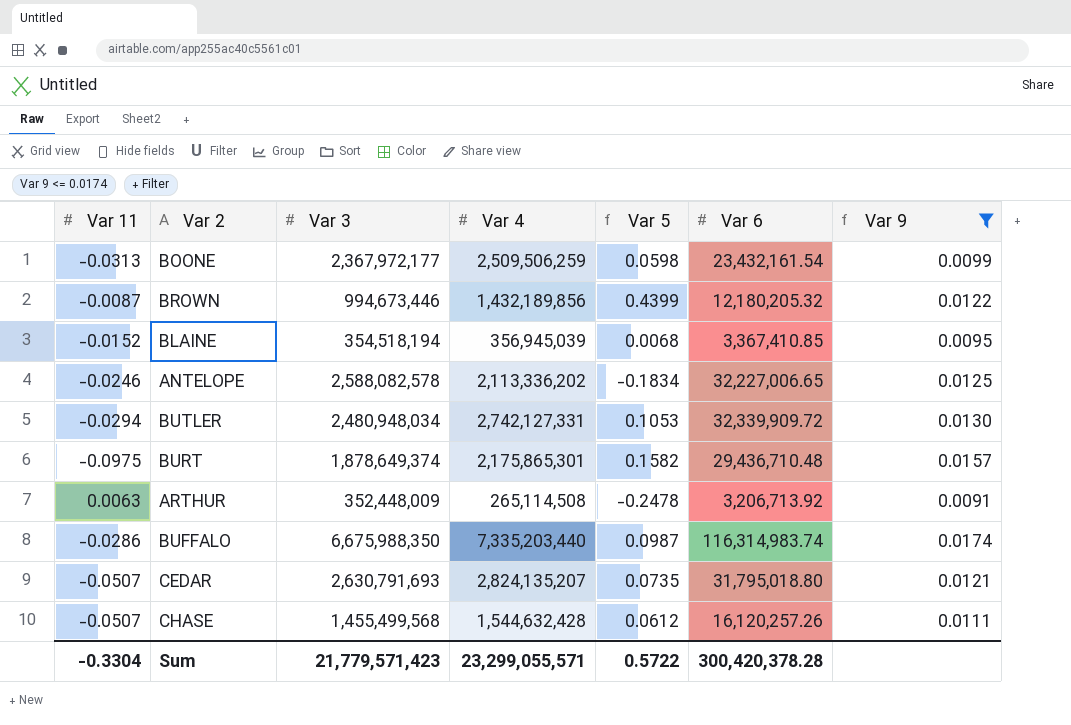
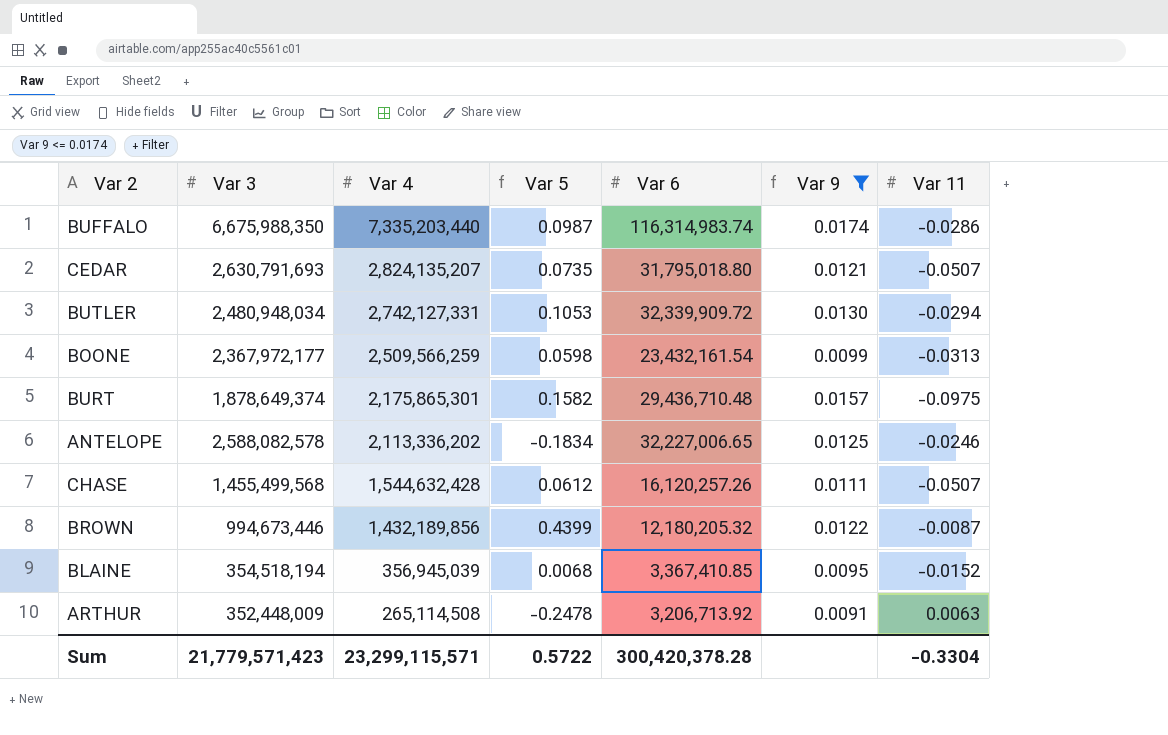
row order: none -> Var 4 descending
column Var 11 | position: 1 -> 7
BOONE | Var 4: 2,509,506,259 -> 2,509,566,259
Sum | Var 4: 23,299,055,571 -> 23,299,115,571

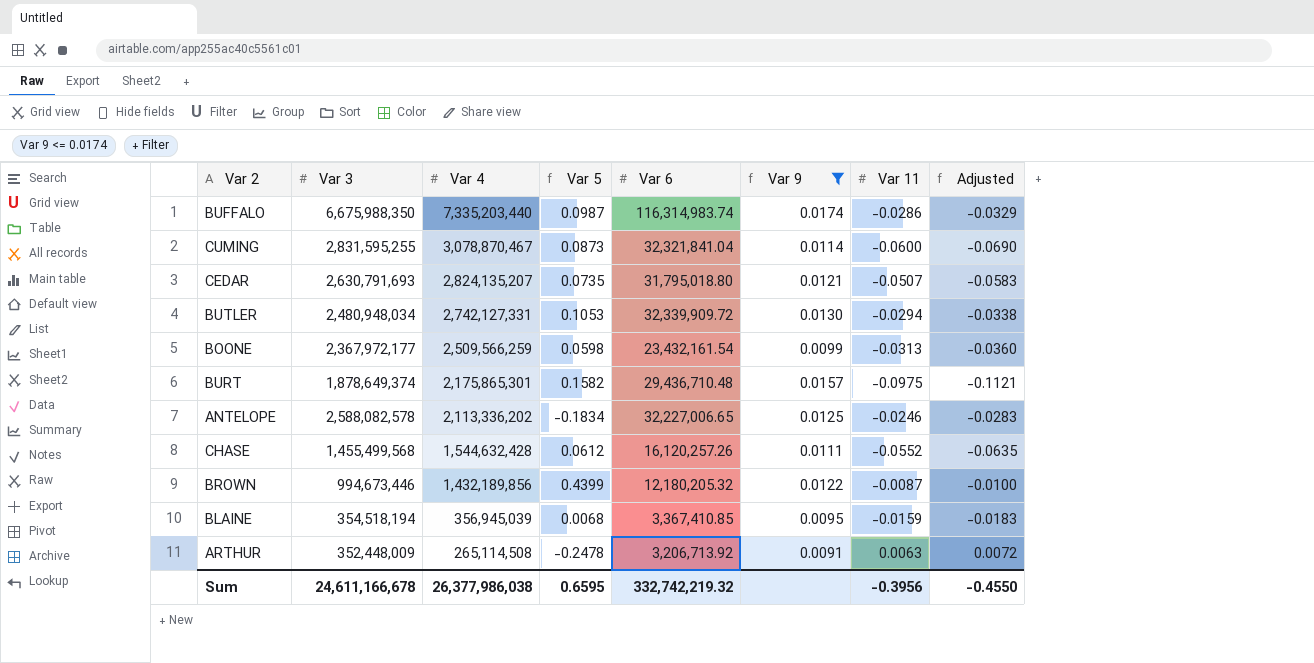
column Adjusted | formula: none -> [Var 11] * 1.15
row CUMING: none -> 2,831,595,255 | 3,078,870,467 | 0.0873 | 32,321,841.04 | 0.0114 | -0.0600 | -0.0690
CHASE | Var 11: -0.0507 -> -0.0552
BLAINE | Var 11: -0.0152 -> -0.0159
Sum | Var 3: 21,779,571,423 -> 24,611,166,678
Sum | Var 4: 23,299,115,571 -> 26,377,986,038
Sum | Var 5: 0.5722 -> 0.6595
Sum | Var 6: 300,420,378.28 -> 332,742,219.32
Sum | Var 11: -0.3304 -> -0.3956

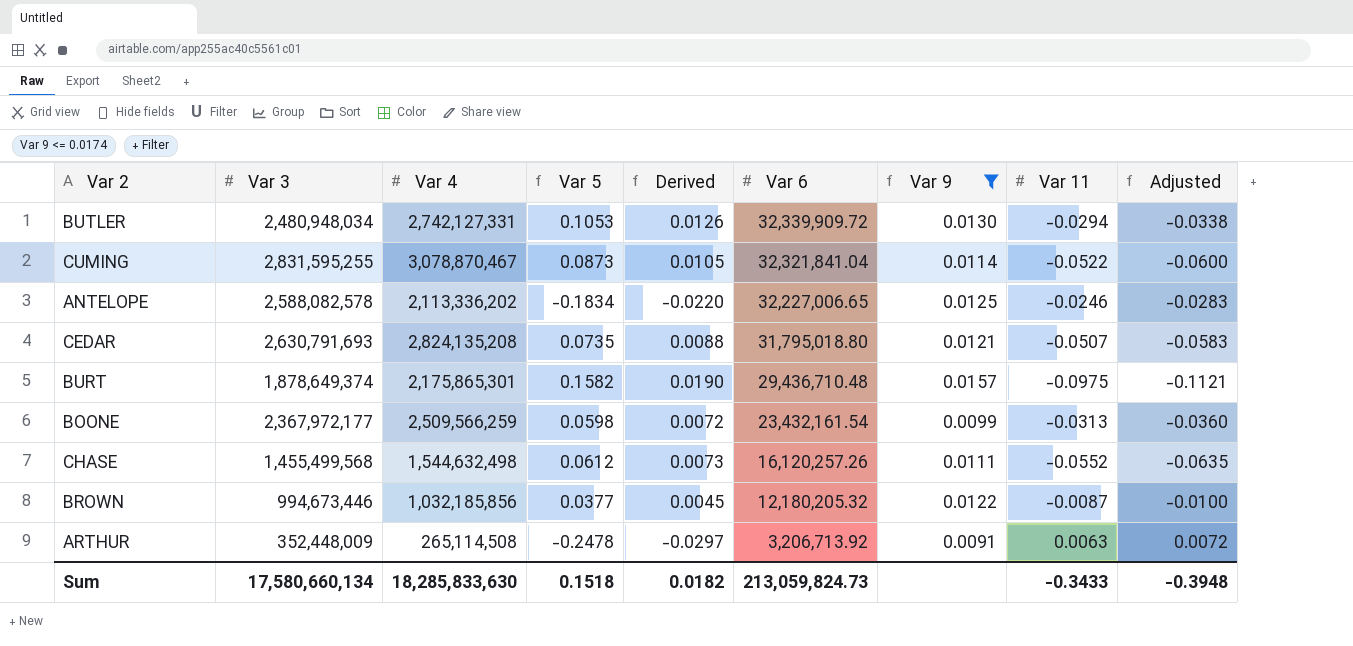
row order: Var 4 descending -> Var 6 descending
column Derived | formula: none -> [Var 5] * 0.12
row BUFFALO: 6,675,988,350 | 7,335,203,440 | 0.0987 | 116,314,983.74 | 0.0174 | -0.0286 | -0.0329 -> none
row BLAINE: 354,518,194 | 356,945,039 | 0.0068 | 3,367,410.85 | 0.0095 | -0.0159 | -0.0183 -> none
CUMING | Var 11: -0.0600 -> -0.0522
CUMING | Adjusted: -0.0690 -> -0.0600
CEDAR | Var 4: 2,824,135,207 -> 2,824,135,208
CHASE | Var 4: 1,544,632,428 -> 1,544,632,498
BROWN | Var 4: 1,432,189,856 -> 1,032,185,856
BROWN | Var 5: 0.4399 -> 0.0377
Sum | Var 3: 24,611,166,678 -> 17,580,660,134
Sum | Var 4: 26,377,986,038 -> 18,285,833,630
Sum | Var 5: 0.6595 -> 0.1518
Sum | Var 6: 332,742,219.32 -> 213,059,824.73
Sum | Var 11: -0.3956 -> -0.3433
Sum | Adjusted: -0.4550 -> -0.3948

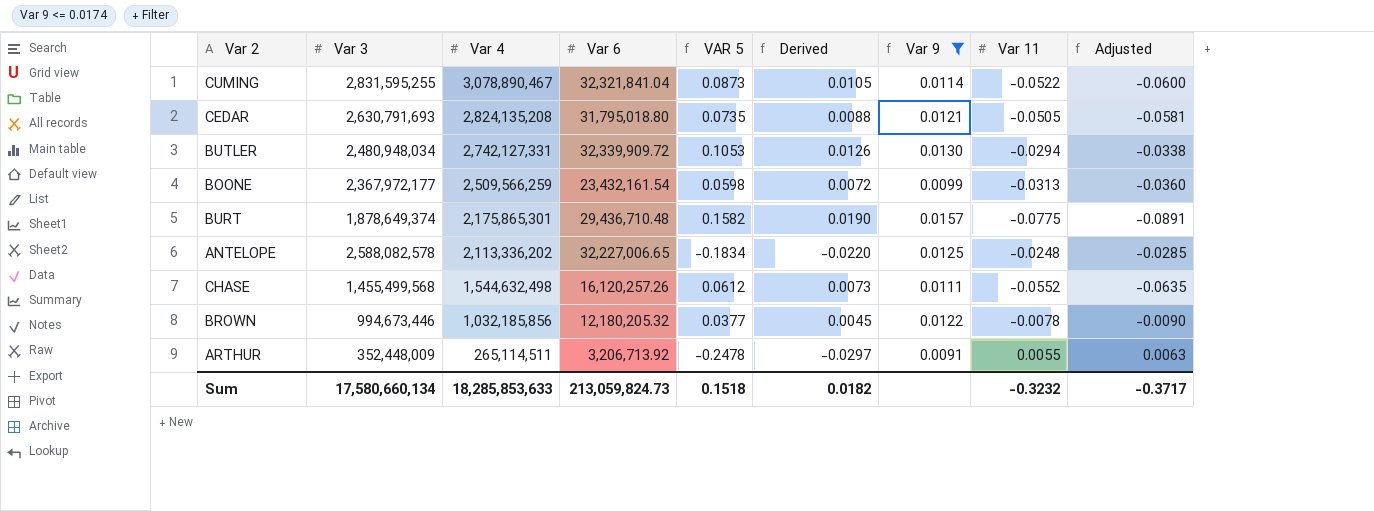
row order: Var 6 descending -> Var 4 descending
column Var 6 | position: 6 -> 4
column name: Var 5 -> VAR 5
CUMING | Var 4: 3,078,870,467 -> 3,078,890,467
CEDAR | Var 11: -0.0507 -> -0.0505
CEDAR | Adjusted: -0.0583 -> -0.0581
BURT | Var 11: -0.0975 -> -0.0775
BURT | Adjusted: -0.1121 -> -0.0891
ANTELOPE | Var 11: -0.0246 -> -0.0248
ANTELOPE | Adjusted: -0.0283 -> -0.0285
BROWN | Var 11: -0.0087 -> -0.0078
BROWN | Adjusted: -0.0100 -> -0.0090
ARTHUR | Var 4: 265,114,508 -> 265,114,511
ARTHUR | Var 11: 0.0063 -> 0.0055
ARTHUR | Adjusted: 0.0072 -> 0.0063
Sum | Var 4: 18,285,833,630 -> 18,285,853,633
Sum | Var 11: -0.3433 -> -0.3232
Sum | Adjusted: -0.3948 -> -0.3717

